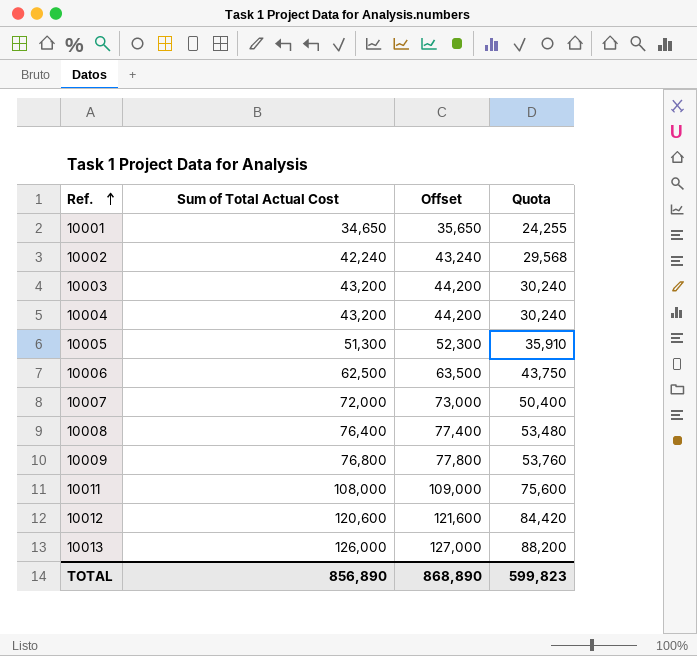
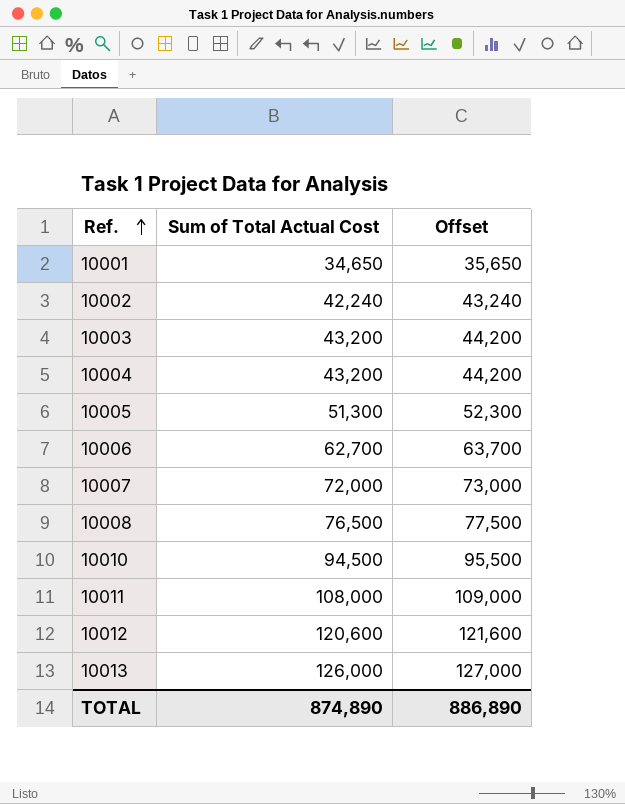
column Quota | formula: [Sum of Total Actual Cost] * 0.7 -> none
row 10009: 76,800 | 77,800 | 53,760 -> none
10006 | Sum of Total Actual Cost: 62,500 -> 62,700
10006 | Offset: 63,500 -> 63,700
10008 | Sum of Total Actual Cost: 76,400 -> 76,500
10008 | Offset: 77,400 -> 77,500
row 10010: none -> 94,500 | 95,500
TOTAL | Sum of Total Actual Cost: 856,890 -> 874,890
TOTAL | Offset: 868,890 -> 886,890

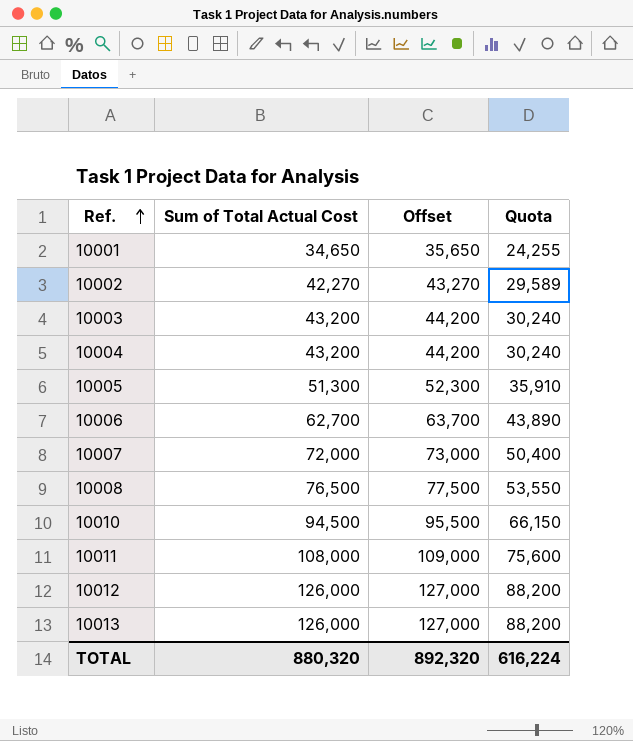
column Quota | formula: none -> [Sum of Total Actual Cost] * 0.7
10002 | Sum of Total Actual Cost: 42,240 -> 42,270
10002 | Offset: 43,240 -> 43,270
10012 | Sum of Total Actual Cost: 120,600 -> 126,000
10012 | Offset: 121,600 -> 127,000
TOTAL | Sum of Total Actual Cost: 874,890 -> 880,320
TOTAL | Offset: 886,890 -> 892,320

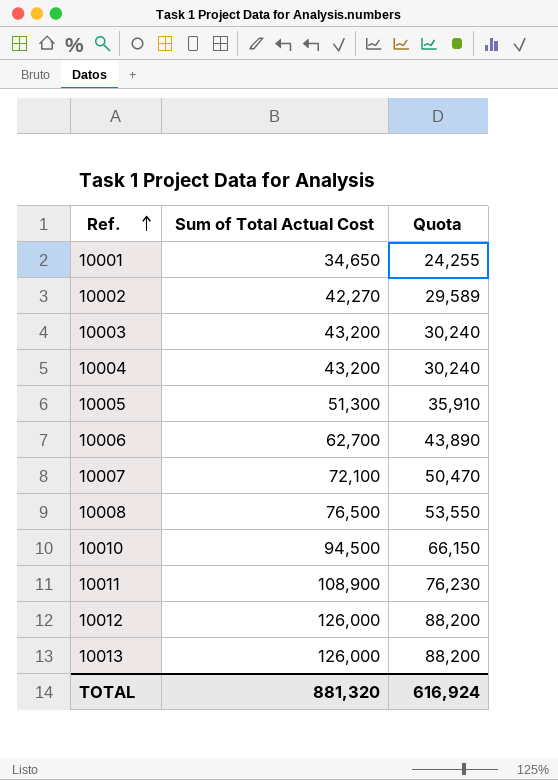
column Offset | formula: [Sum of Total Actual Cost] + 1000 -> none
10007 | Sum of Total Actual Cost: 72,000 -> 72,100
10007 | Quota: 50,400 -> 50,470
10011 | Sum of Total Actual Cost: 108,000 -> 108,900
10011 | Quota: 75,600 -> 76,230
TOTAL | Sum of Total Actual Cost: 880,320 -> 881,320
TOTAL | Quota: 616,224 -> 616,924

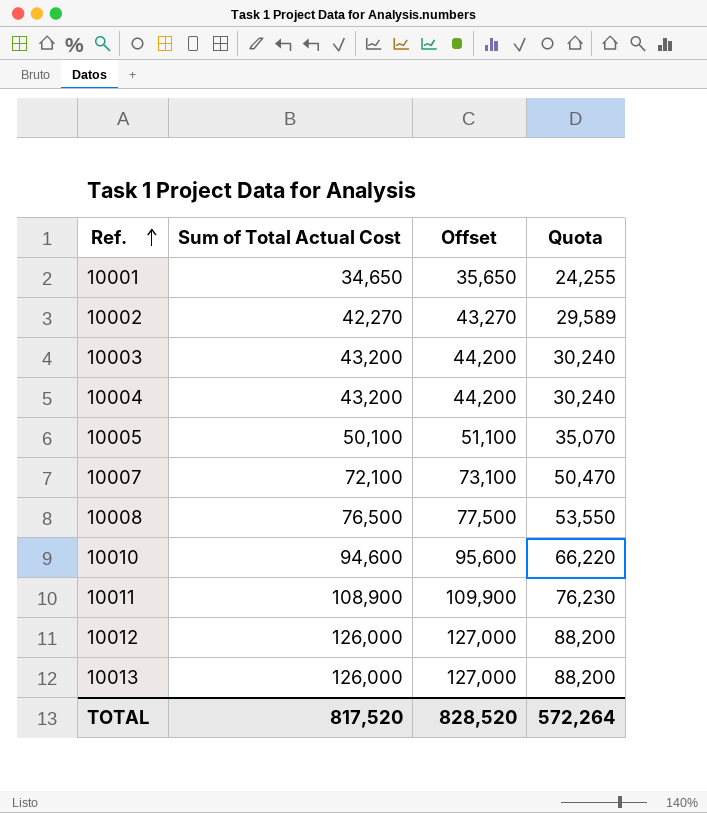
column Offset | formula: none -> [Sum of Total Actual Cost] + 1000
row 10006: 62,700 | 43,890 -> none
10005 | Sum of Total Actual Cost: 51,300 -> 50,100
10005 | Quota: 35,910 -> 35,070
10010 | Sum of Total Actual Cost: 94,500 -> 94,600
10010 | Quota: 66,150 -> 66,220
TOTAL | Sum of Total Actual Cost: 881,320 -> 817,520
TOTAL | Quota: 616,924 -> 572,264

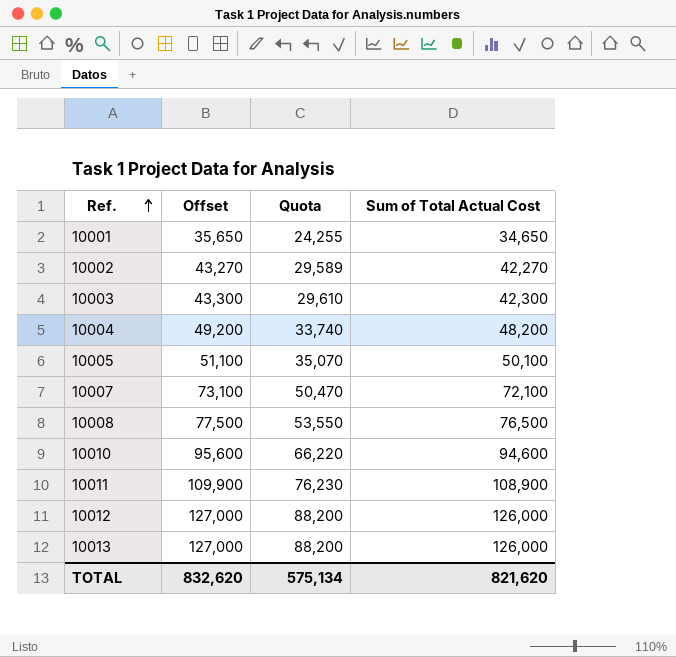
column Sum of Total Actual Cost | position: 2 -> 4
10003 | Offset: 44,200 -> 43,300
10003 | Quota: 30,240 -> 29,610
10003 | Sum of Total Actual Cost: 43,200 -> 42,300
10004 | Offset: 44,200 -> 49,200
10004 | Quota: 30,240 -> 33,740
10004 | Sum of Total Actual Cost: 43,200 -> 48,200
TOTAL | Offset: 828,520 -> 832,620
TOTAL | Quota: 572,264 -> 575,134
TOTAL | Sum of Total Actual Cost: 817,520 -> 821,620

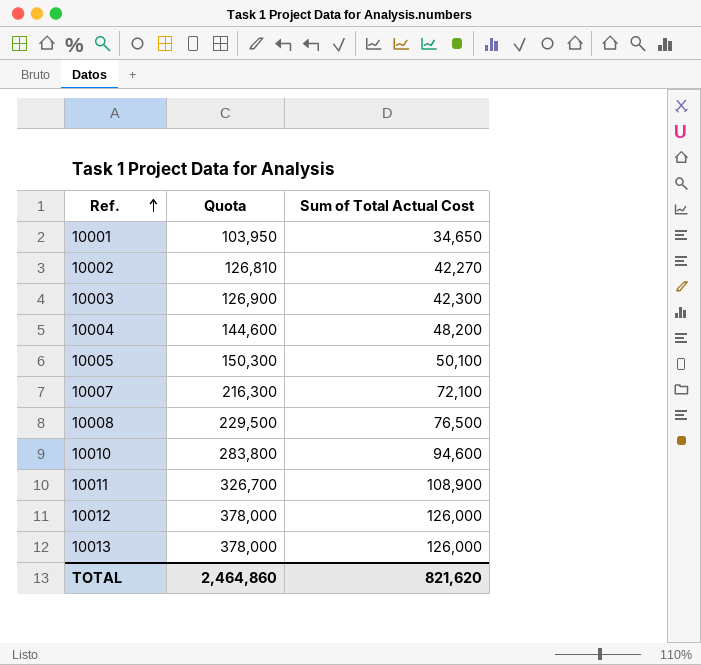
column Offset | formula: [Sum of Total Actual Cost] + 1000 -> none
column Quota | formula: [Sum of Total Actual Cost] * 0.7 -> [Sum of Total Actual Cost] * 3
TOTAL | Quota: 575,134 -> 2,464,860

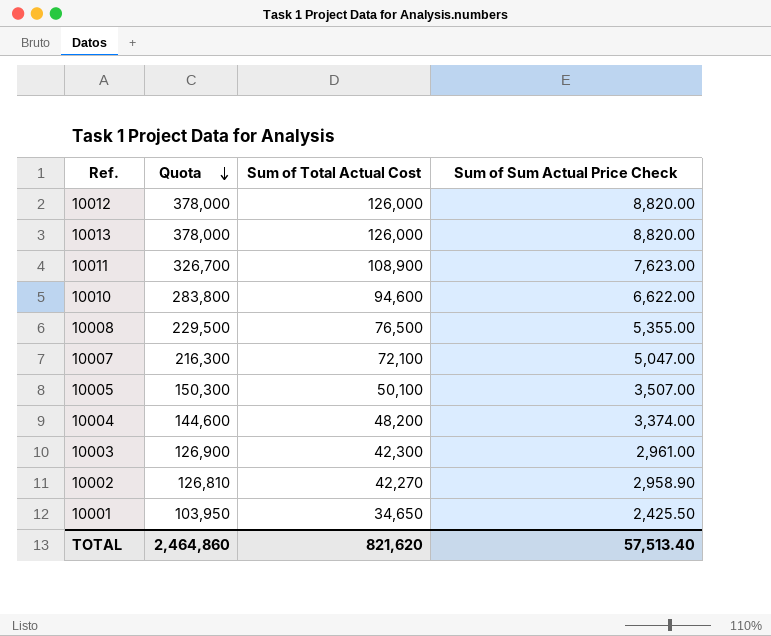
row order: Ref. ascending -> Quota descending
column Sum of Sum Actual Price Check | formula: none -> [Sum of Total Actual Cost] * 0.07

